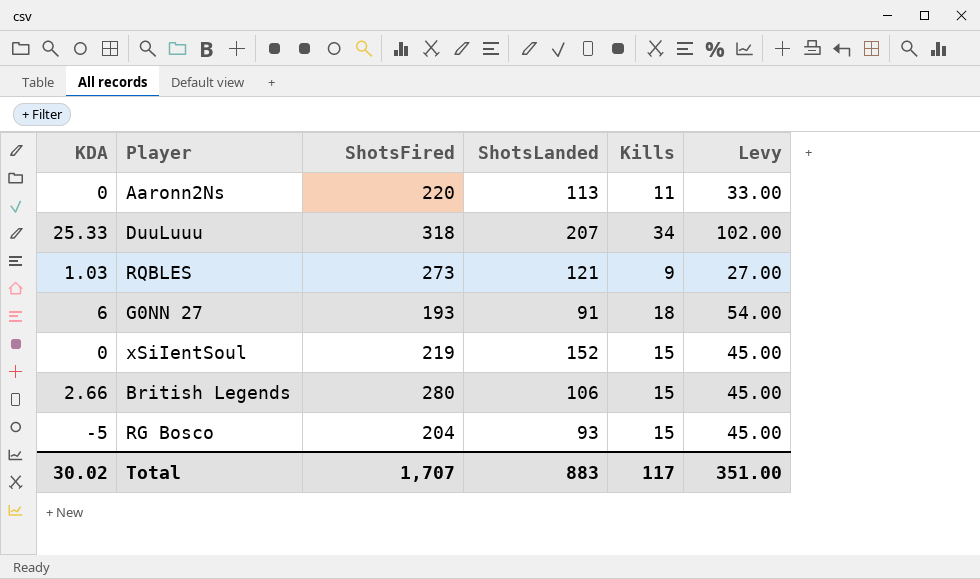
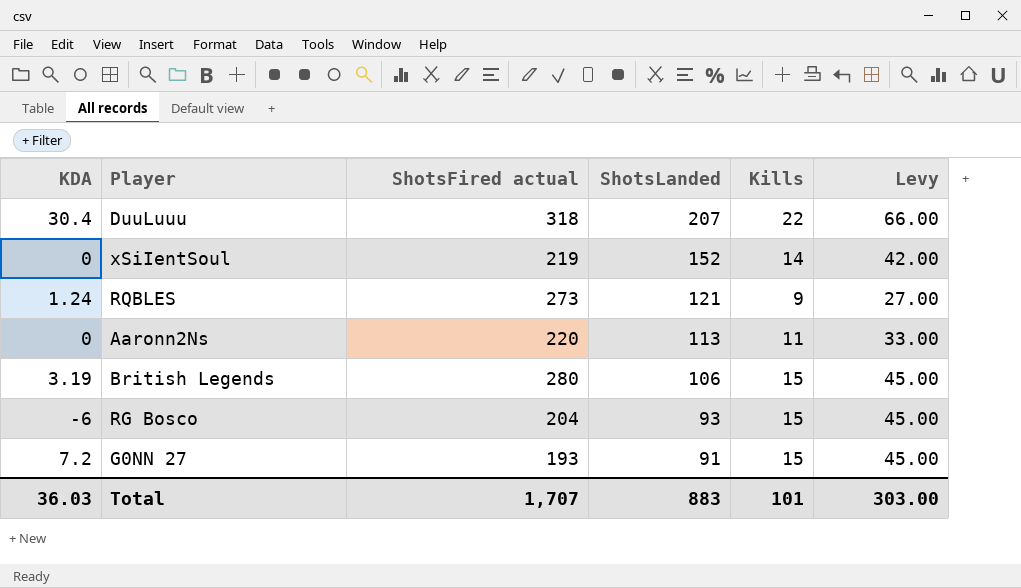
row order: none -> ShotsLanded descending
column name: ShotsFired -> ShotsFired actual
DuuLuuu | KDA: 25.33 -> 30.4
DuuLuuu | Kills: 34 -> 22
DuuLuuu | Levy: 102.00 -> 66.00
xSiIentSoul | Kills: 15 -> 14
xSiIentSoul | Levy: 45.00 -> 42.00
RQBLES | KDA: 1.03 -> 1.24
British Legends | KDA: 2.66 -> 3.19
RG Bosco | KDA: -5 -> -6
G0NN 27 | KDA: 6 -> 7.2
G0NN 27 | Kills: 18 -> 15
G0NN 27 | Levy: 54.00 -> 45.00
Total | KDA: 30.02 -> 36.03
Total | Kills: 117 -> 101
Total | Levy: 351.00 -> 303.00

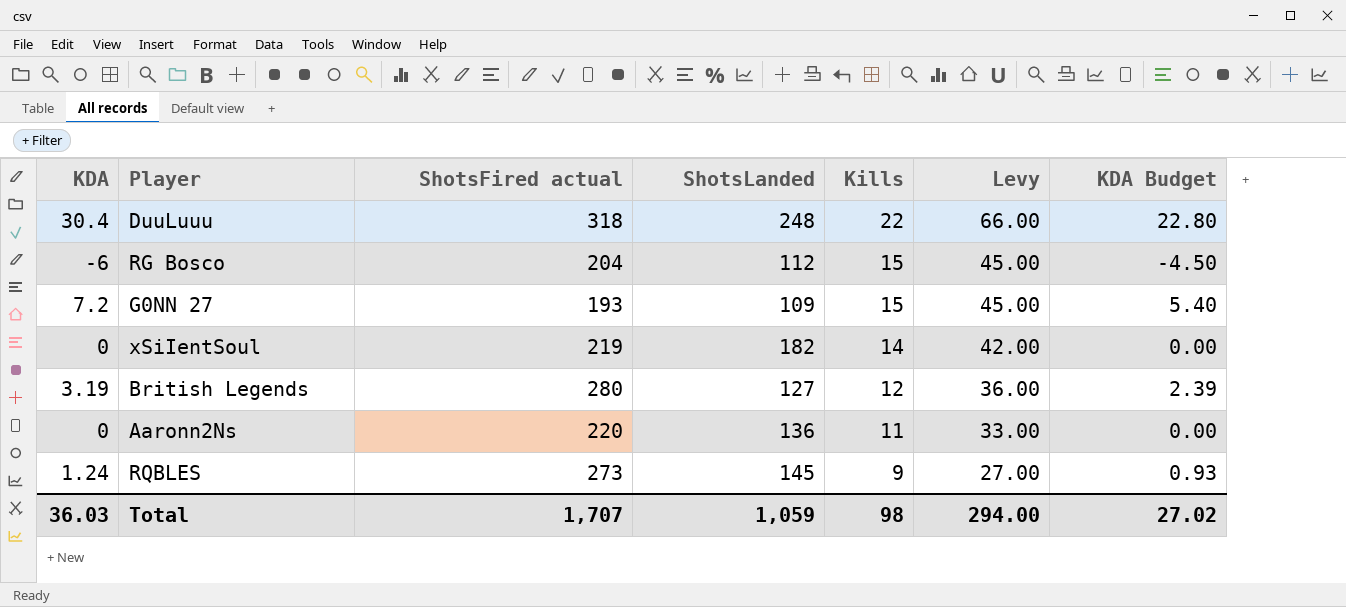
row order: ShotsLanded descending -> Kills descending
column KDA Budget | formula: none -> [KDA] * 0.75
DuuLuuu | ShotsLanded: 207 -> 248
RG Bosco | ShotsLanded: 93 -> 112
G0NN 27 | ShotsLanded: 91 -> 109
xSiIentSoul | ShotsLanded: 152 -> 182
British Legends | ShotsLanded: 106 -> 127
British Legends | Kills: 15 -> 12
British Legends | Levy: 45.00 -> 36.00
Aaronn2Ns | ShotsLanded: 113 -> 136
RQBLES | ShotsLanded: 121 -> 145
Total | ShotsLanded: 883 -> 1,059
Total | Kills: 101 -> 98
Total | Levy: 303.00 -> 294.00

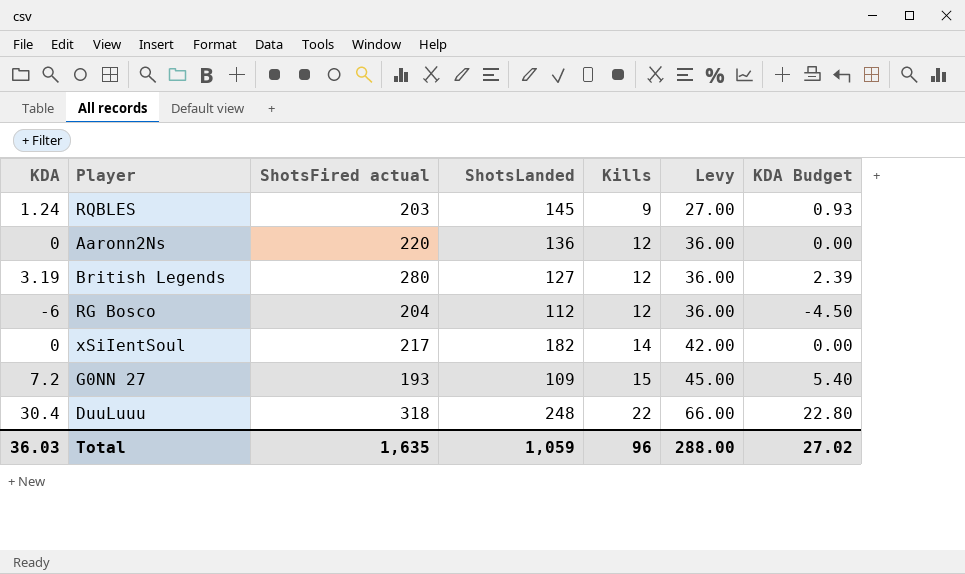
row order: Kills descending -> Kills ascending
RQBLES | ShotsFired actual: 273 -> 203
Aaronn2Ns | Kills: 11 -> 12
Aaronn2Ns | Levy: 33.00 -> 36.00
RG Bosco | Kills: 15 -> 12
RG Bosco | Levy: 45.00 -> 36.00
xSiIentSoul | ShotsFired actual: 219 -> 217
Total | ShotsFired actual: 1,707 -> 1,635
Total | Kills: 98 -> 96
Total | Levy: 294.00 -> 288.00

